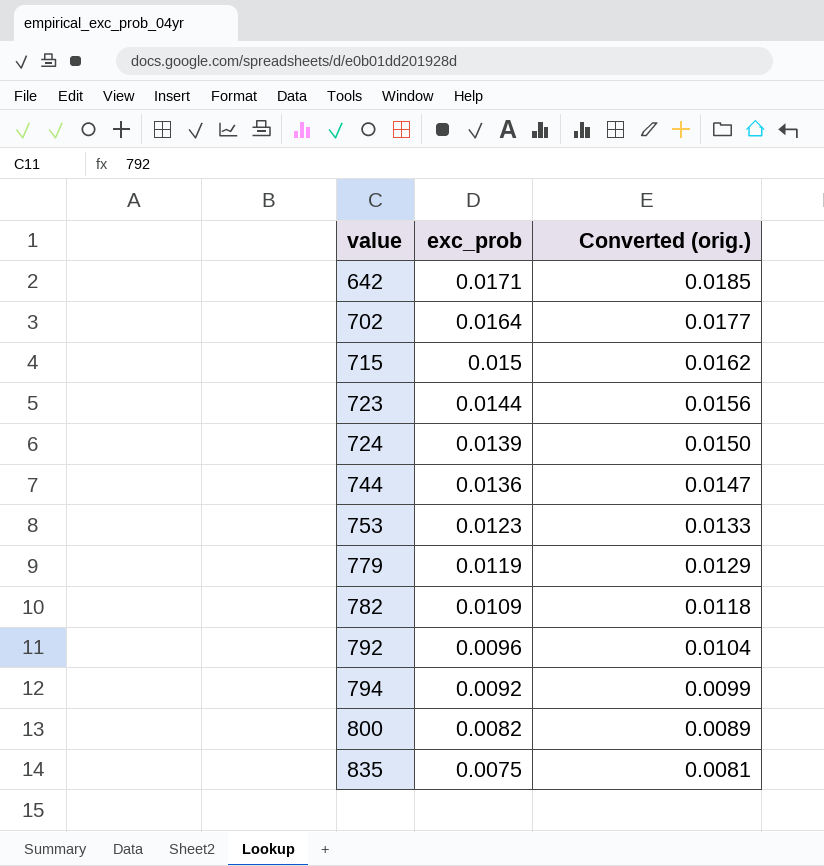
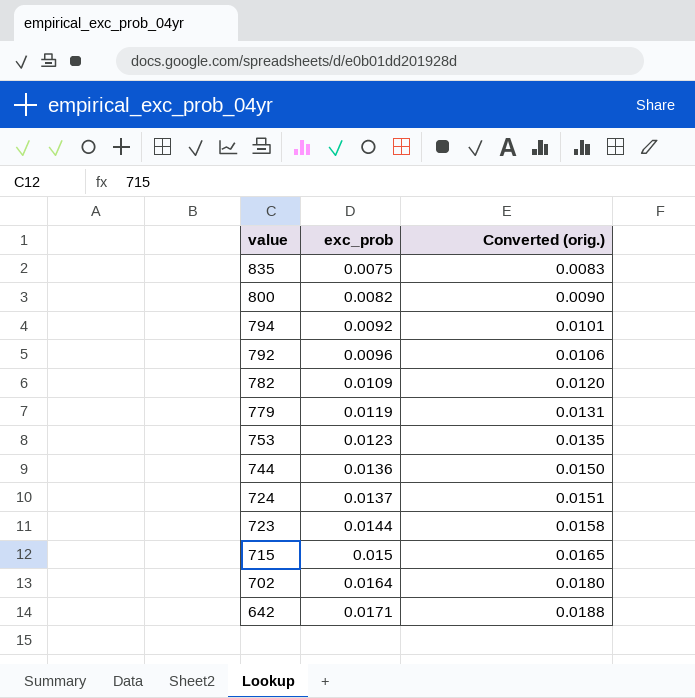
row order: value ascending -> value descending
column Converted (orig.) | formula: [exc_prob] * 1.08 -> [exc_prob] * 1.1
724 | exc_prob: 0.0139 -> 0.0137

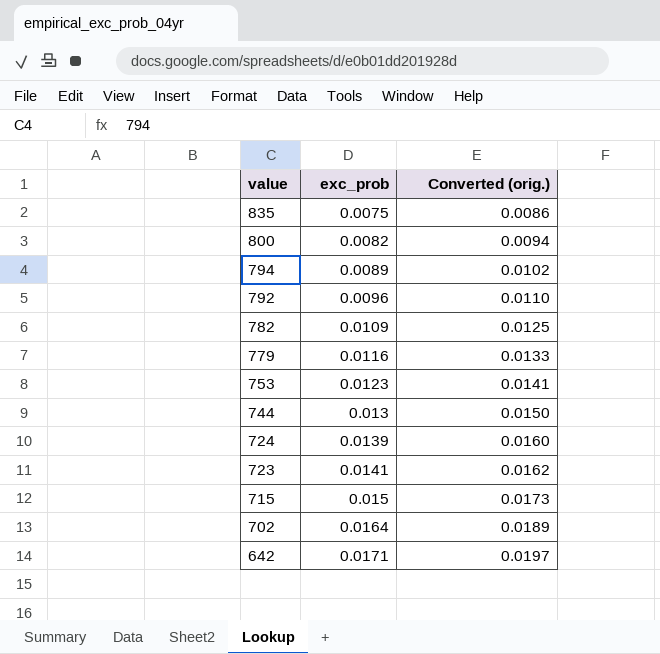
column Converted (orig.) | formula: [exc_prob] * 1.1 -> [exc_prob] * 1.15
794 | exc_prob: 0.0092 -> 0.0089
779 | exc_prob: 0.0119 -> 0.0116
744 | exc_prob: 0.0136 -> 0.013
724 | exc_prob: 0.0137 -> 0.0139
723 | exc_prob: 0.0144 -> 0.0141

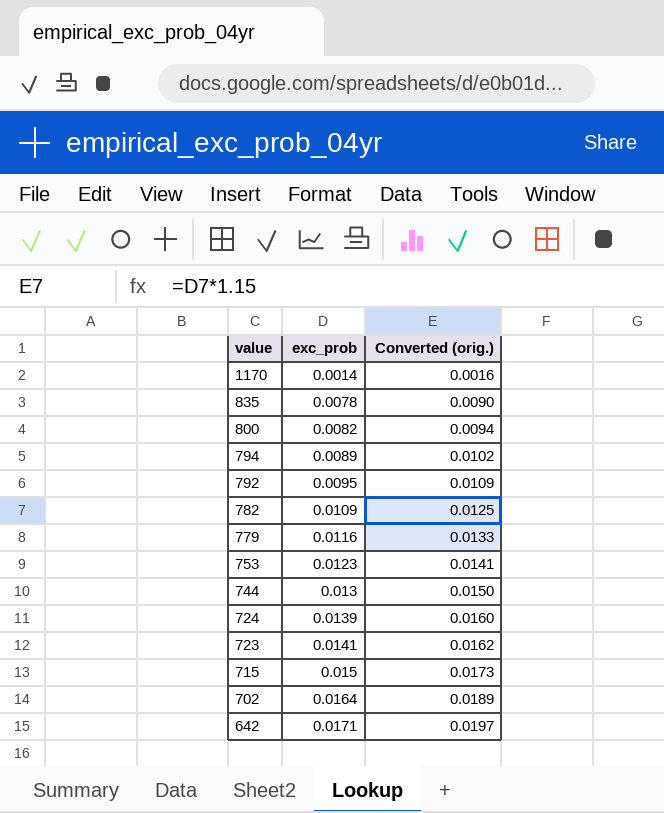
row 1170: none -> 0.0014 | 0.0016
835 | exc_prob: 0.0075 -> 0.0078
835 | Converted (orig.): 0.0086 -> 0.0090
792 | exc_prob: 0.0096 -> 0.0095
792 | Converted (orig.): 0.0110 -> 0.0109

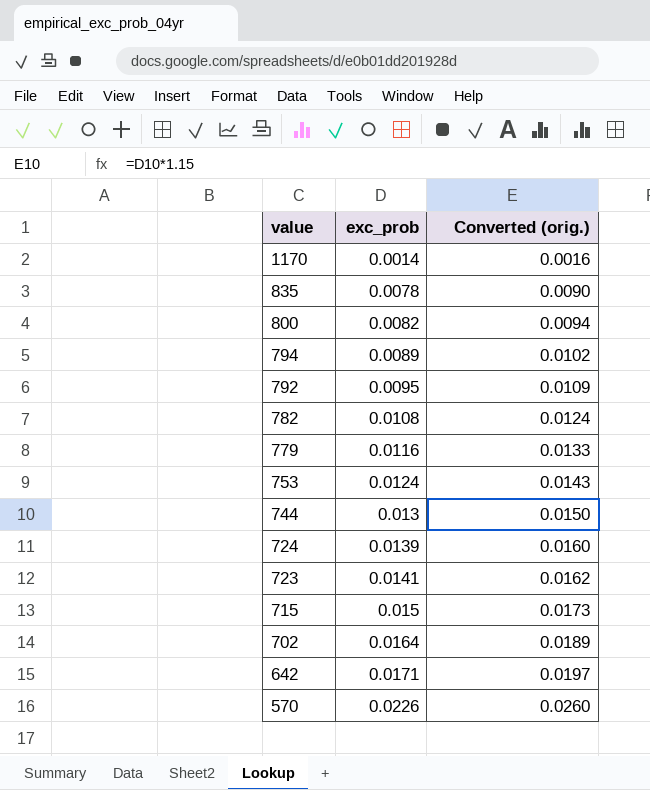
782 | exc_prob: 0.0109 -> 0.0108
782 | Converted (orig.): 0.0125 -> 0.0124
753 | exc_prob: 0.0123 -> 0.0124
753 | Converted (orig.): 0.0141 -> 0.0143
row 570: none -> 0.0226 | 0.0260

